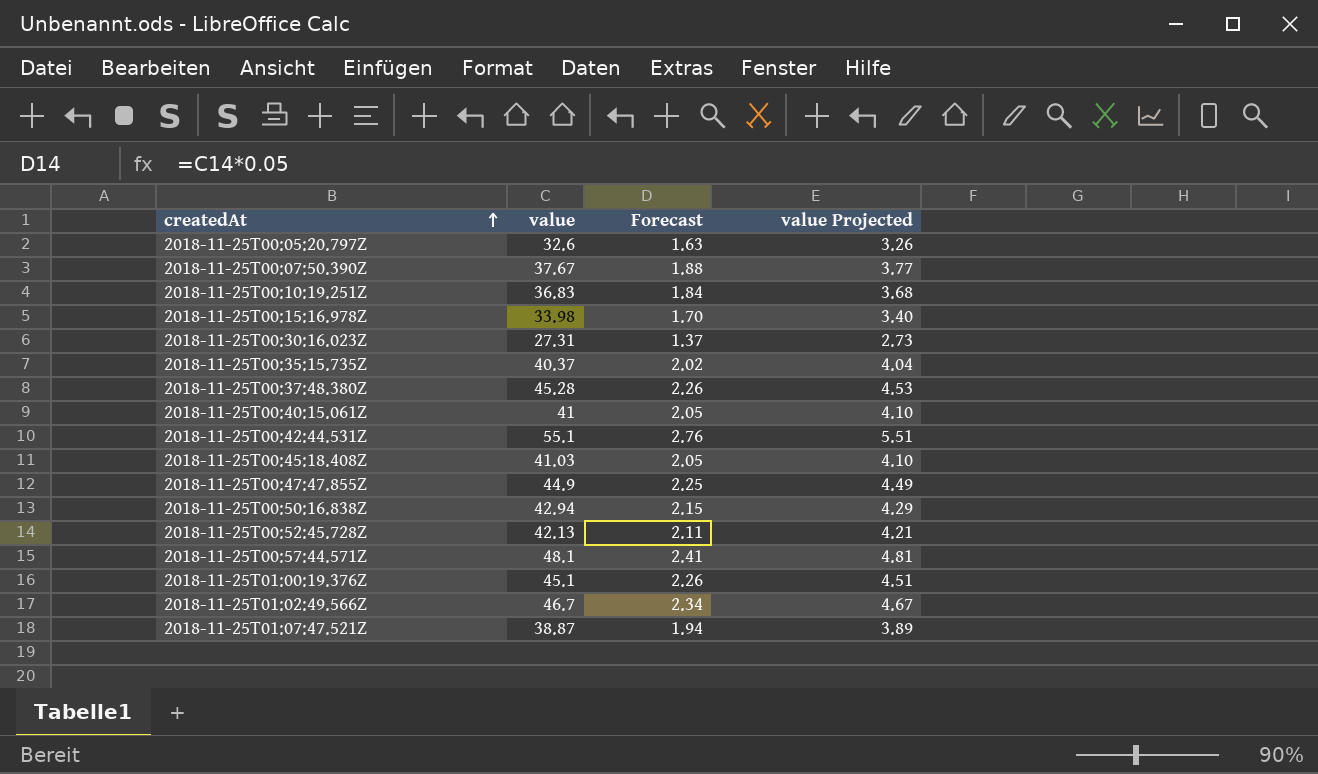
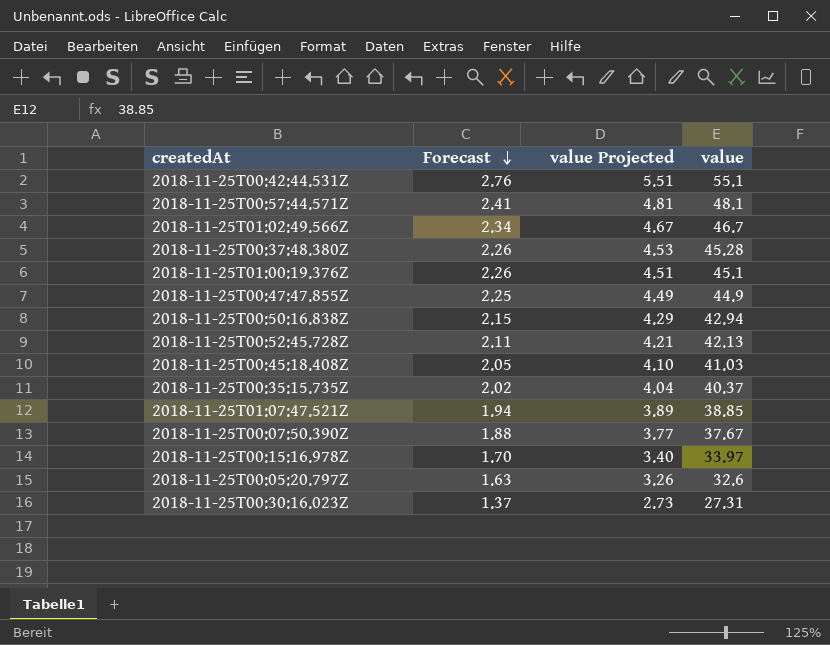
row order: createdAt ascending -> Forecast descending
column value | position: 2 -> 4
row 2018-11-25T00:10:19.251Z: 36.83 | 1.84 | 3.68 -> none
row 2018-11-25T00:40:15.061Z: 41 | 2.05 | 4.10 -> none
2018-11-25T01:07:47.521Z | value: 38.87 -> 38.85
2018-11-25T00:15:16.978Z | value: 33.98 -> 33.97

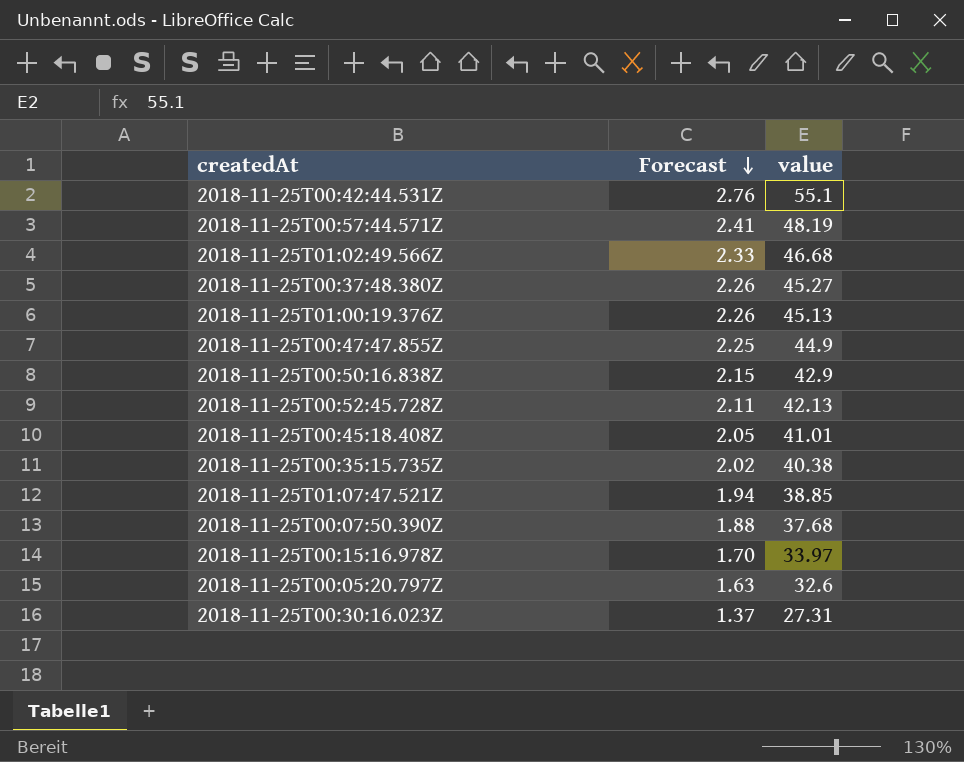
column value Projected | formula: [value] * 0.1 -> none
2018-11-25T00:57:44.571Z | value: 48.1 -> 48.19
2018-11-25T01:02:49.566Z | Forecast: 2.34 -> 2.33
2018-11-25T01:02:49.566Z | value: 46.7 -> 46.68
2018-11-25T00:37:48.380Z | value: 45.28 -> 45.27
2018-11-25T01:00:19.376Z | value: 45.1 -> 45.13
2018-11-25T00:50:16.838Z | value: 42.94 -> 42.9
2018-11-25T00:45:18.408Z | value: 41.03 -> 41.01
2018-11-25T00:35:15.735Z | value: 40.37 -> 40.38
2018-11-25T00:07:50.390Z | value: 37.67 -> 37.68

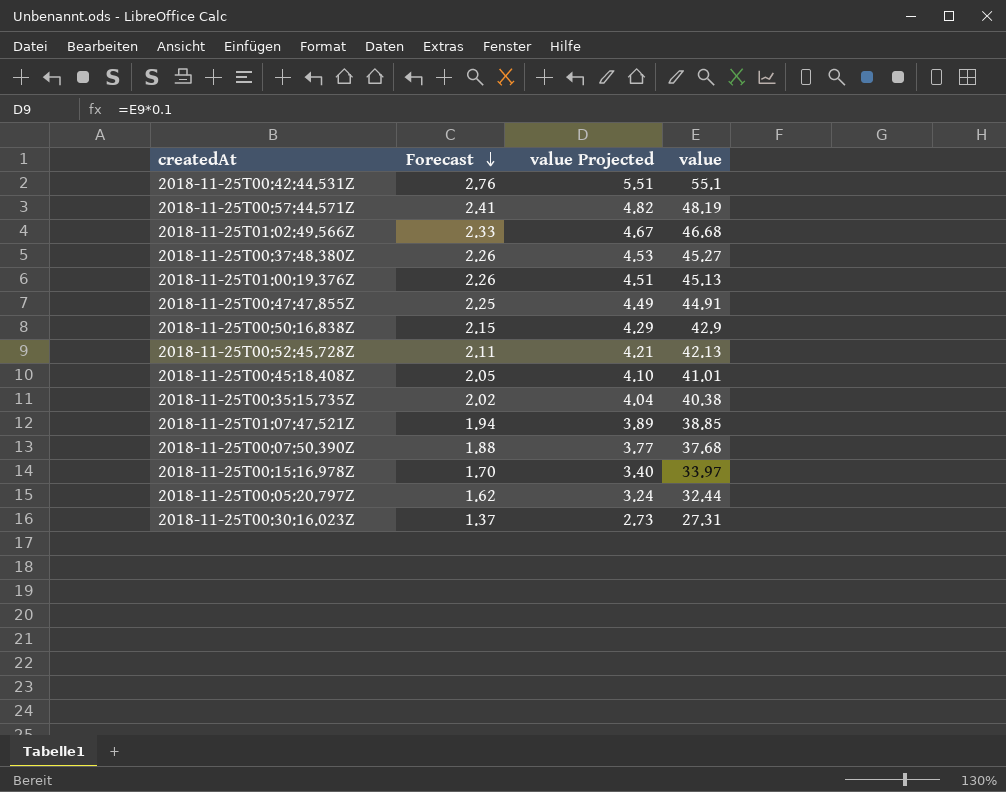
column value Projected | formula: none -> [value] * 0.1
2018-11-25T00:47:47.855Z | value: 44.9 -> 44.91
2018-11-25T00:05:20.797Z | Forecast: 1.63 -> 1.62
2018-11-25T00:05:20.797Z | value: 32.6 -> 32.44

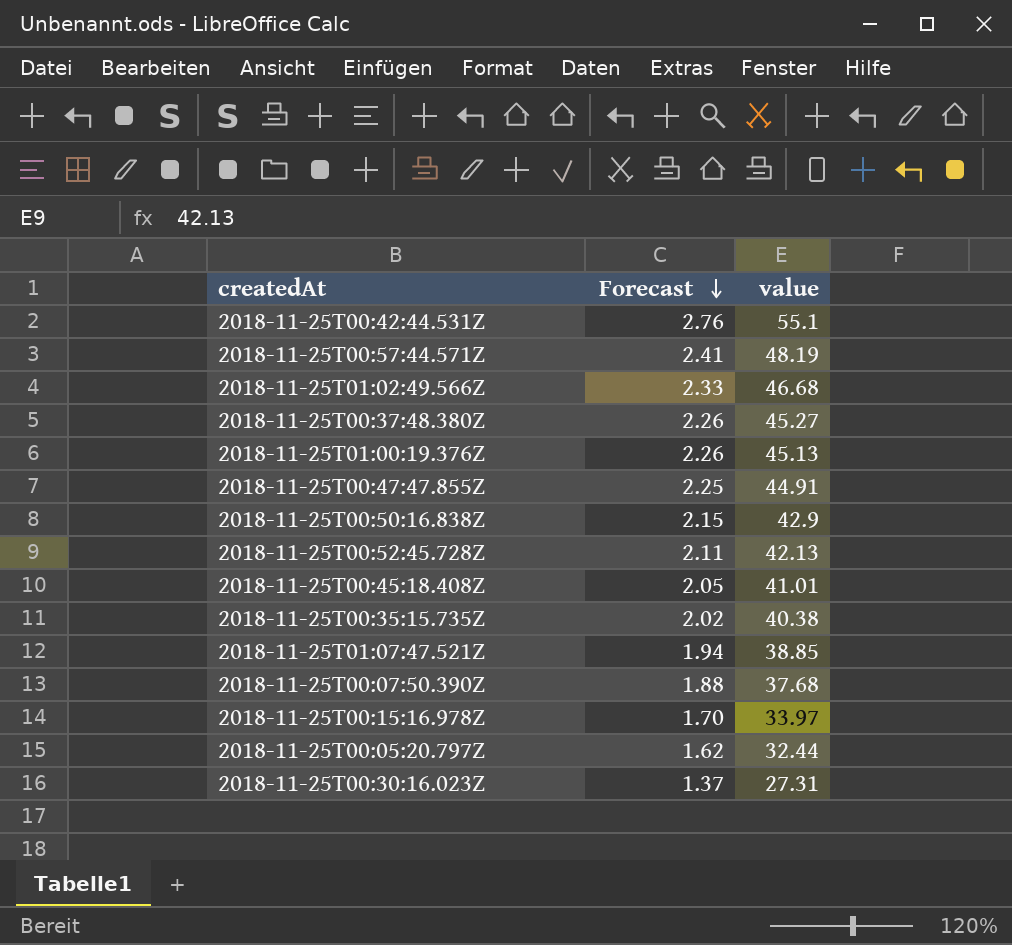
column value Projected | formula: [value] * 0.1 -> none

